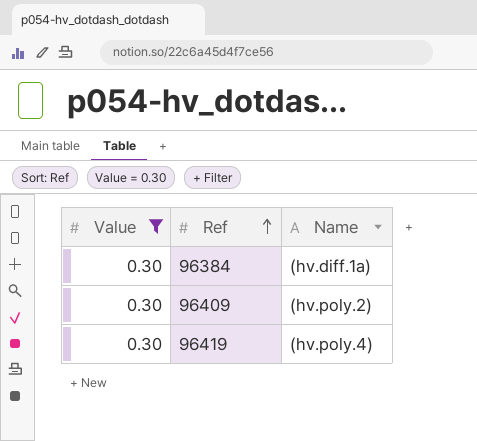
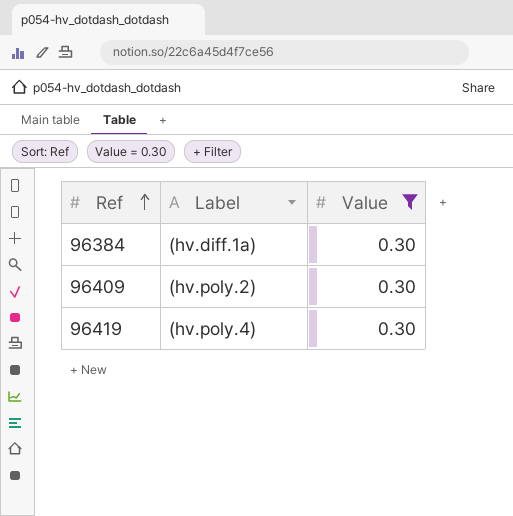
column name: Name -> Label
column Value | position: 1 -> 3

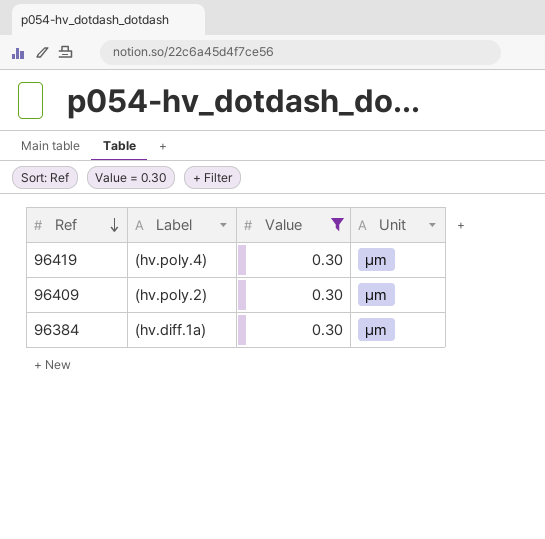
row order: Ref ascending -> Ref descending
column Unit | position: none -> 4

